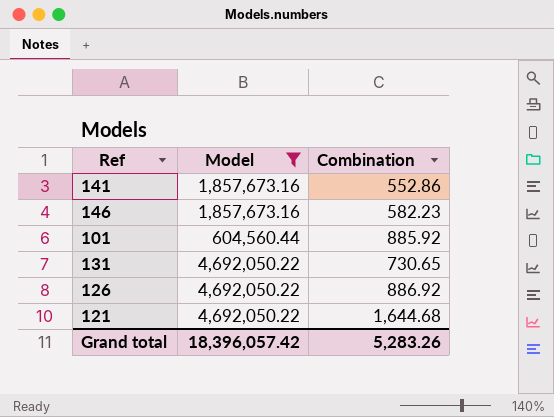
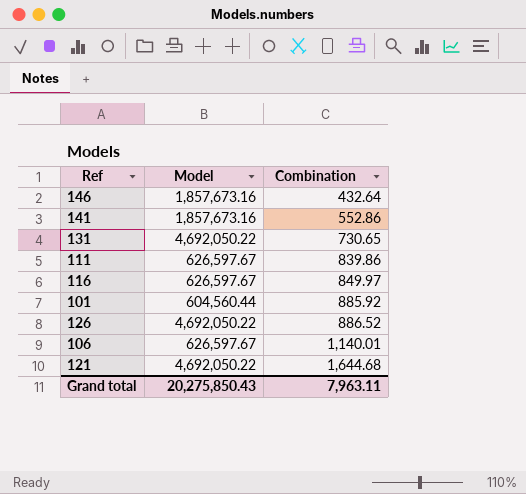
filter: Model != 626,597.67 -> none
row order: none -> Combination ascending
146 | Combination: 582.23 -> 432.64
126 | Combination: 886.92 -> 886.52
Grand total | Model: 18,396,057.42 -> 20,275,850.43
Grand total | Combination: 5,283.26 -> 7,963.11

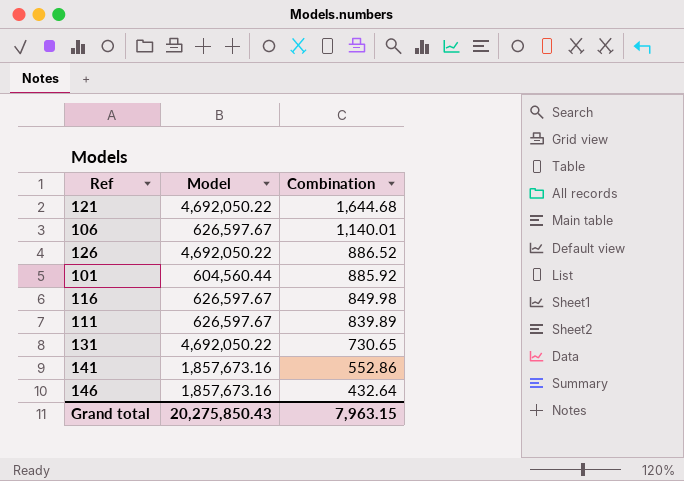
row order: Combination ascending -> Combination descending
116 | Combination: 849.97 -> 849.98
111 | Combination: 839.86 -> 839.89
Grand total | Combination: 7,963.11 -> 7,963.15

